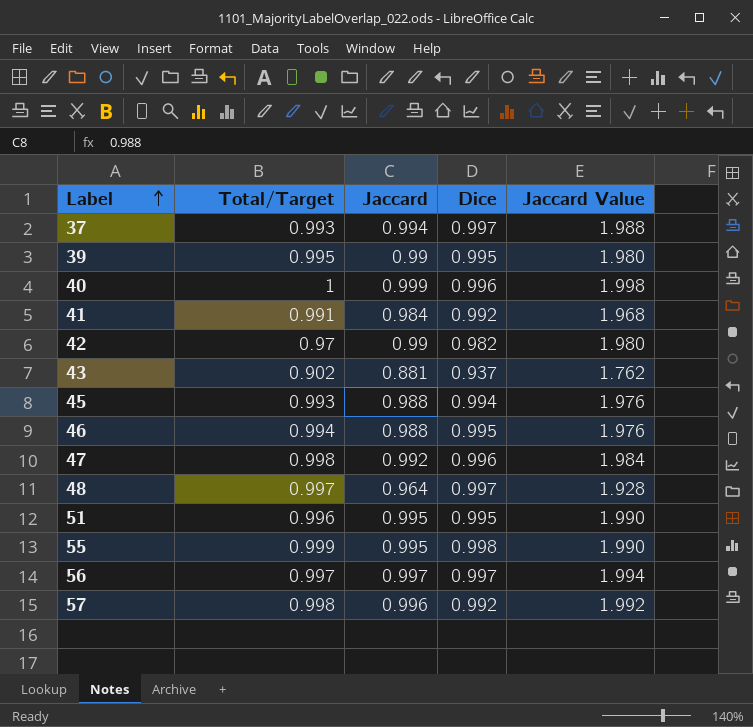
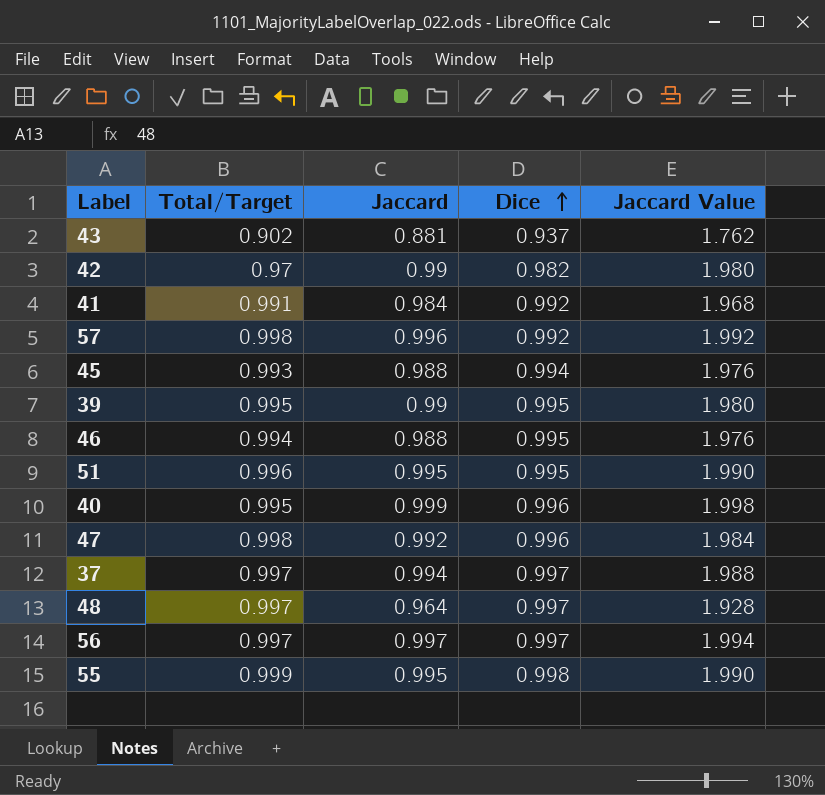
row order: Label ascending -> Dice ascending
40 | Total/Target: 1 -> 0.995
37 | Total/Target: 0.993 -> 0.997

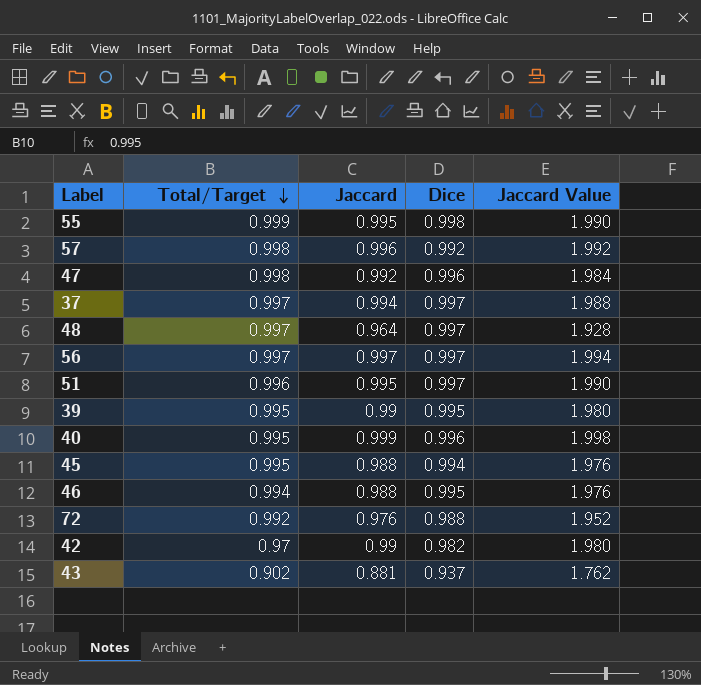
row order: Dice ascending -> Total/Target descending
row 41: 0.991 | 0.984 | 0.992 | 1.968 -> none
51 | Dice: 0.995 -> 0.997
45 | Total/Target: 0.993 -> 0.995
row 72: none -> 0.992 | 0.976 | 0.988 | 1.952

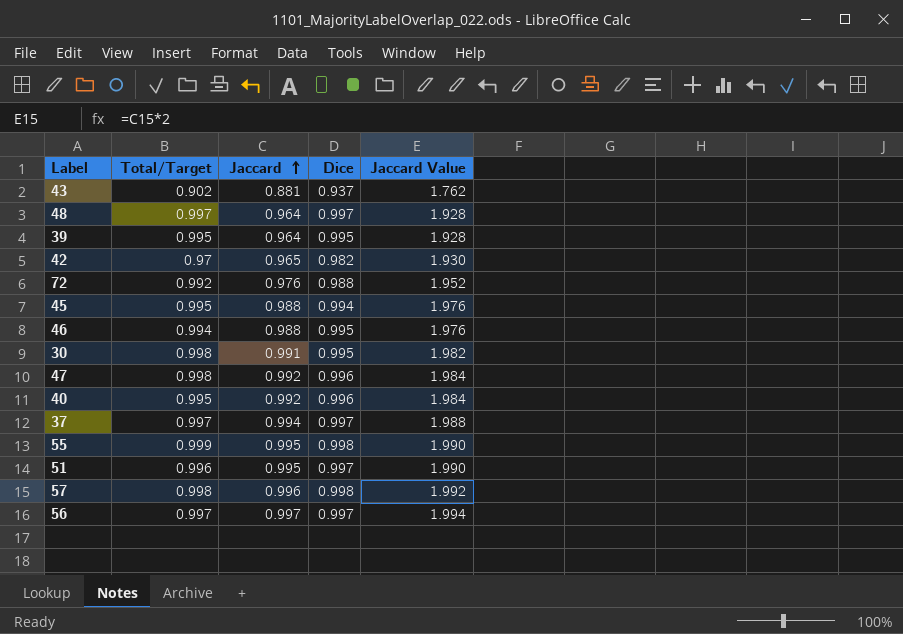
row order: Total/Target descending -> Jaccard ascending
39 | Jaccard: 0.99 -> 0.964
39 | Jaccard Value: 1.980 -> 1.928
42 | Jaccard: 0.99 -> 0.965
42 | Jaccard Value: 1.980 -> 1.930
row 30: none -> 0.998 | 0.991 | 0.995 | 1.982
40 | Jaccard: 0.999 -> 0.992
40 | Jaccard Value: 1.998 -> 1.984
57 | Dice: 0.992 -> 0.998

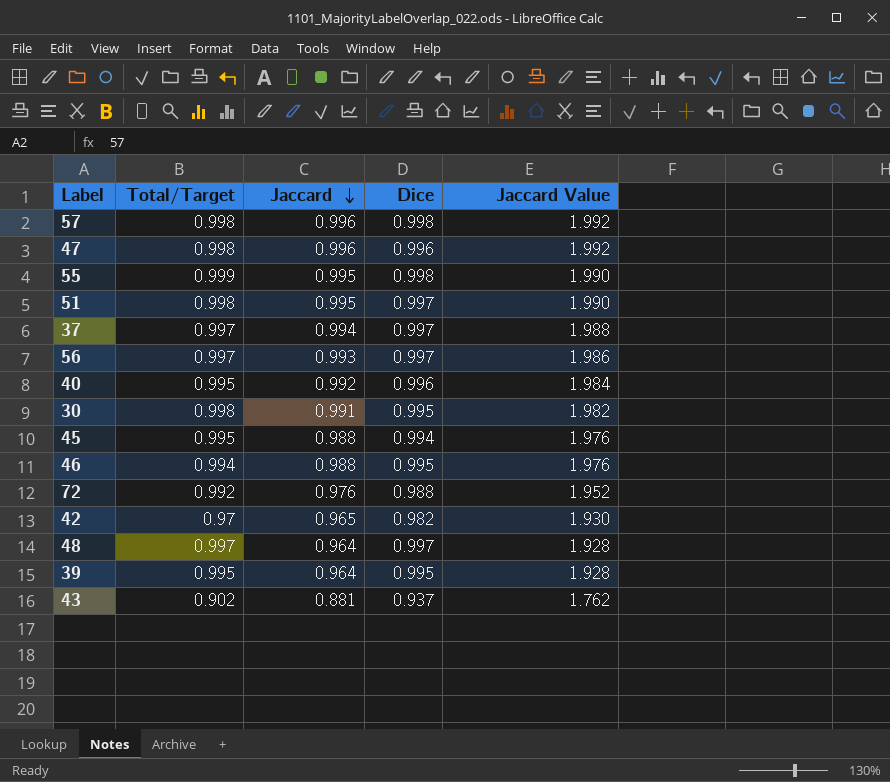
row order: Jaccard ascending -> Jaccard descending
47 | Jaccard: 0.992 -> 0.996
47 | Jaccard Value: 1.984 -> 1.992
51 | Total/Target: 0.996 -> 0.998
56 | Jaccard: 0.997 -> 0.993
56 | Jaccard Value: 1.994 -> 1.986

